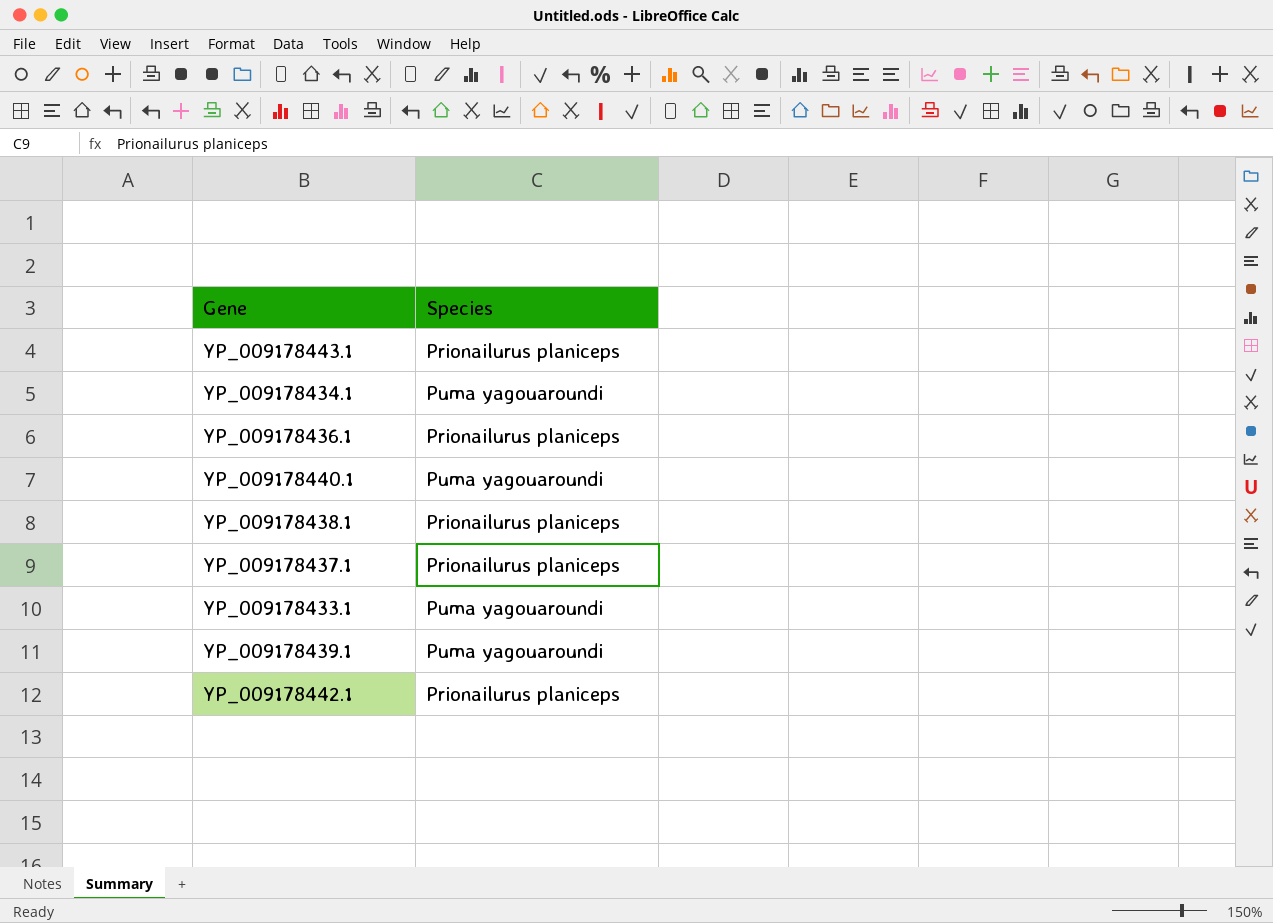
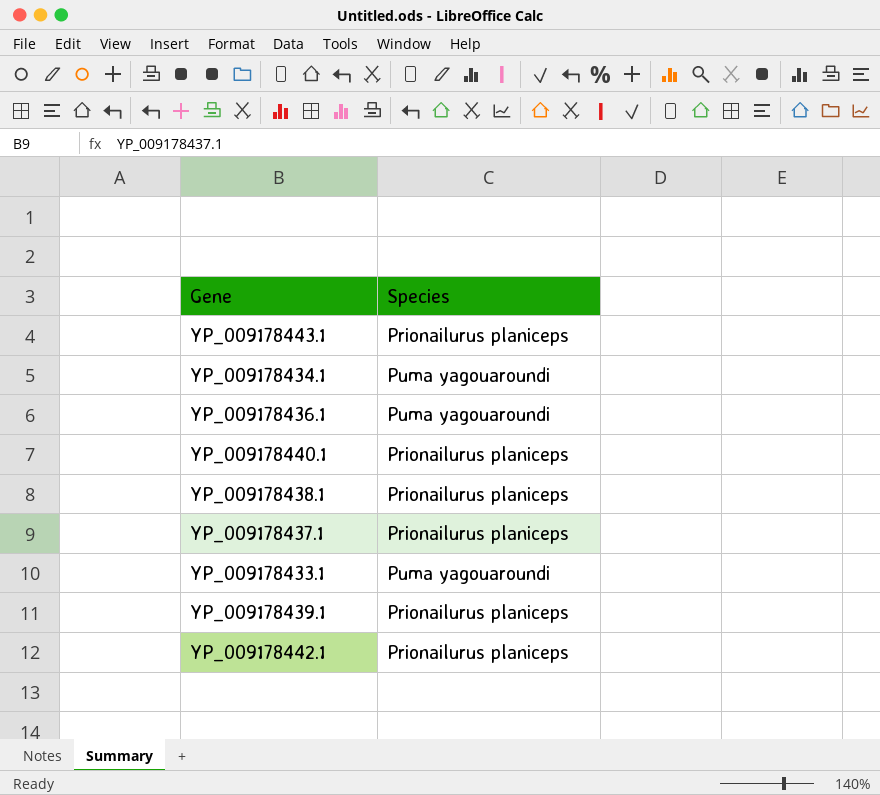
YP_009178436.1 | Species: Prionailurus planiceps -> Puma yagouaroundi
YP_009178440.1 | Species: Puma yagouaroundi -> Prionailurus planiceps
YP_009178439.1 | Species: Puma yagouaroundi -> Prionailurus planiceps

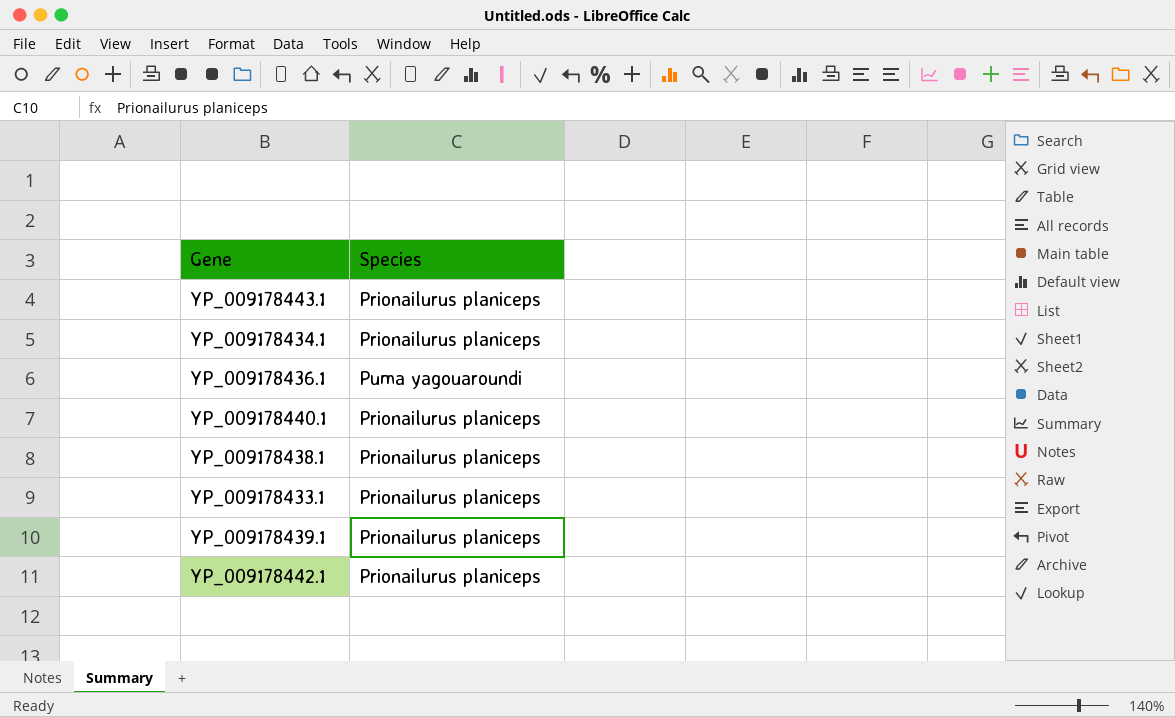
row YP_009178437.1: Prionailurus planiceps -> none
YP_009178434.1 | Species: Puma yagouaroundi -> Prionailurus planiceps
YP_009178433.1 | Species: Puma yagouaroundi -> Prionailurus planiceps

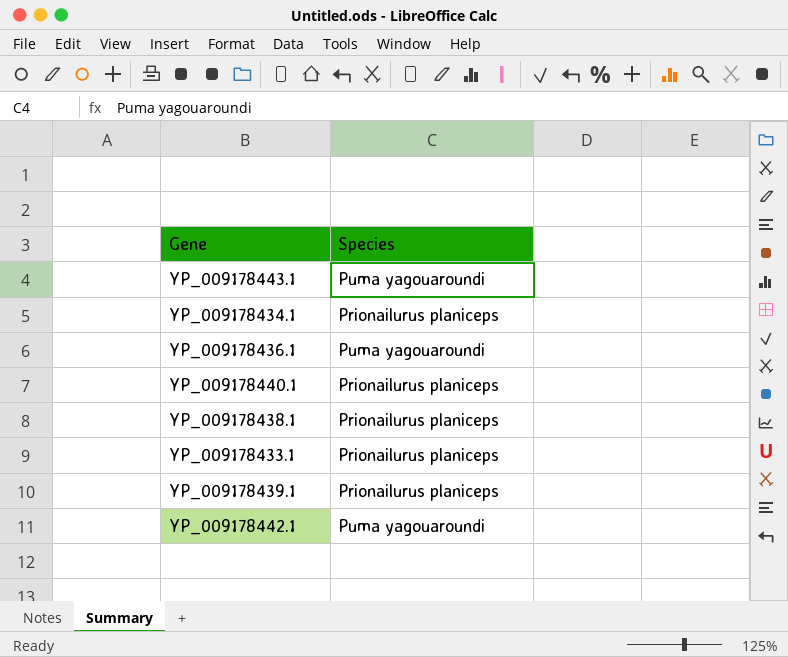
YP_009178443.1 | Species: Prionailurus planiceps -> Puma yagouaroundi
YP_009178442.1 | Species: Prionailurus planiceps -> Puma yagouaroundi

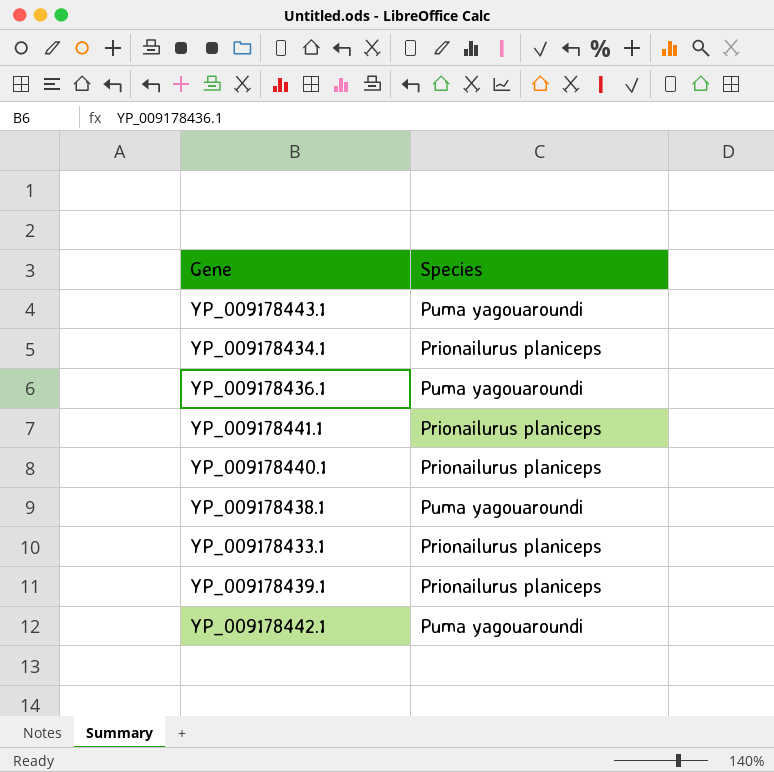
row YP_009178441.1: none -> Prionailurus planiceps
YP_009178438.1 | Species: Prionailurus planiceps -> Puma yagouaroundi

